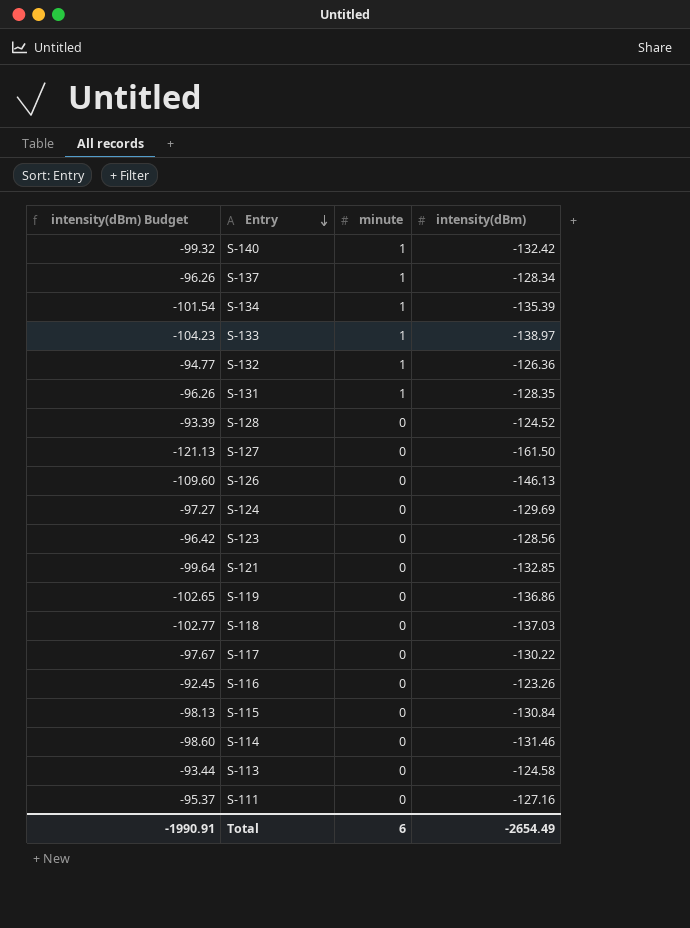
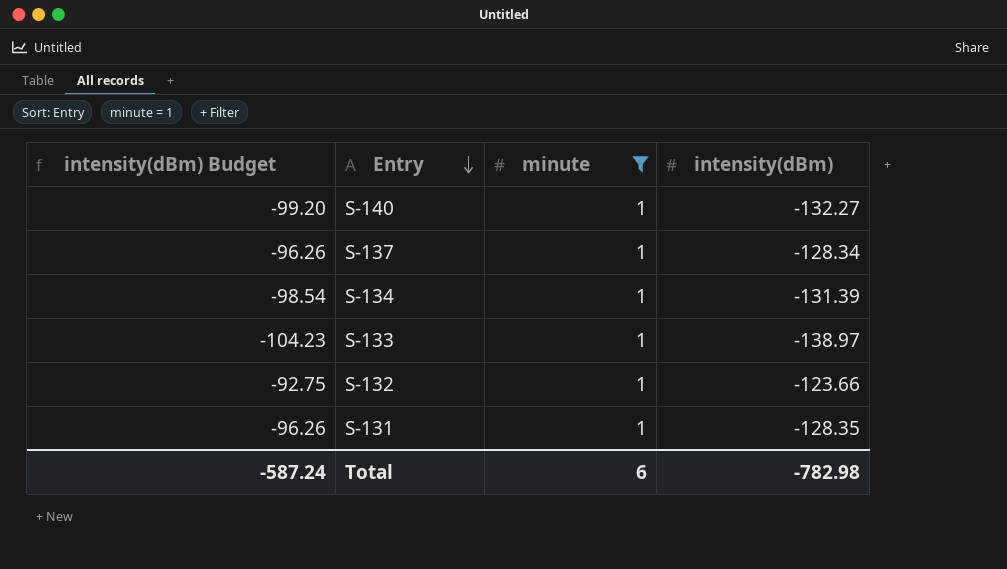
filter: none -> minute = 1
S-140 | intensity(dBm) Budget: -99.32 -> -99.20
S-140 | intensity(dBm): -132.42 -> -132.27
S-134 | intensity(dBm) Budget: -101.54 -> -98.54
S-134 | intensity(dBm): -135.39 -> -131.39
S-132 | intensity(dBm) Budget: -94.77 -> -92.75
S-132 | intensity(dBm): -126.36 -> -123.66
Total | intensity(dBm) Budget: -1990.91 -> -587.24
Total | intensity(dBm): -2654.49 -> -782.98

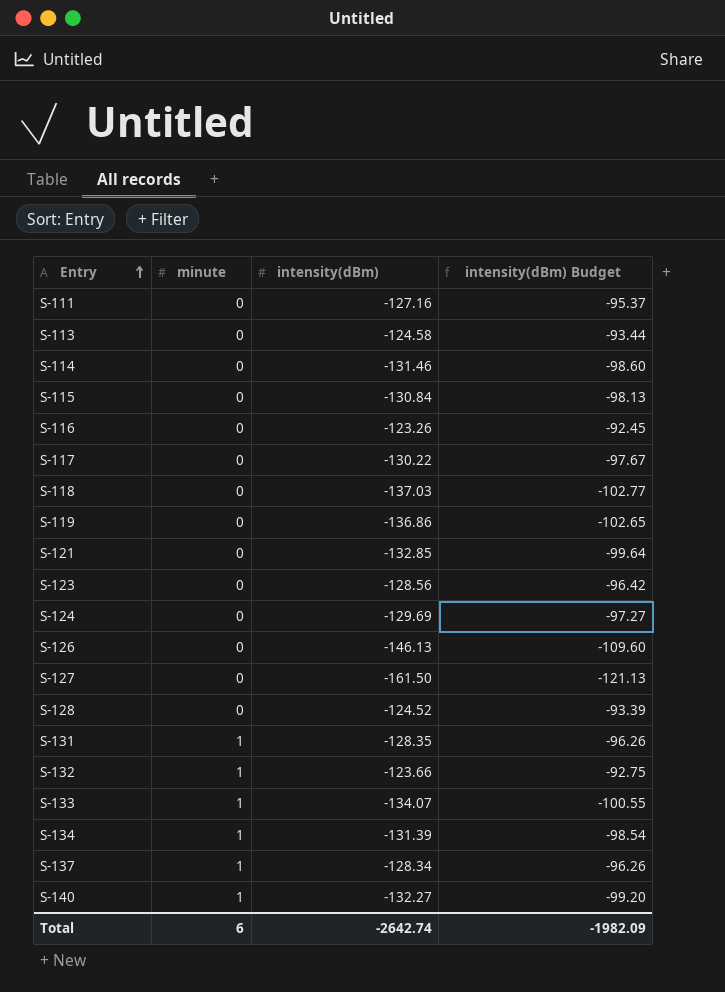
filter: minute = 1 -> none
row order: Entry descending -> Entry ascending
column intensity(dBm) Budget | position: 1 -> 4
S-133 | intensity(dBm): -138.97 -> -134.07
S-133 | intensity(dBm) Budget: -104.23 -> -100.55
Total | intensity(dBm): -782.98 -> -2642.74
Total | intensity(dBm) Budget: -587.24 -> -1982.09

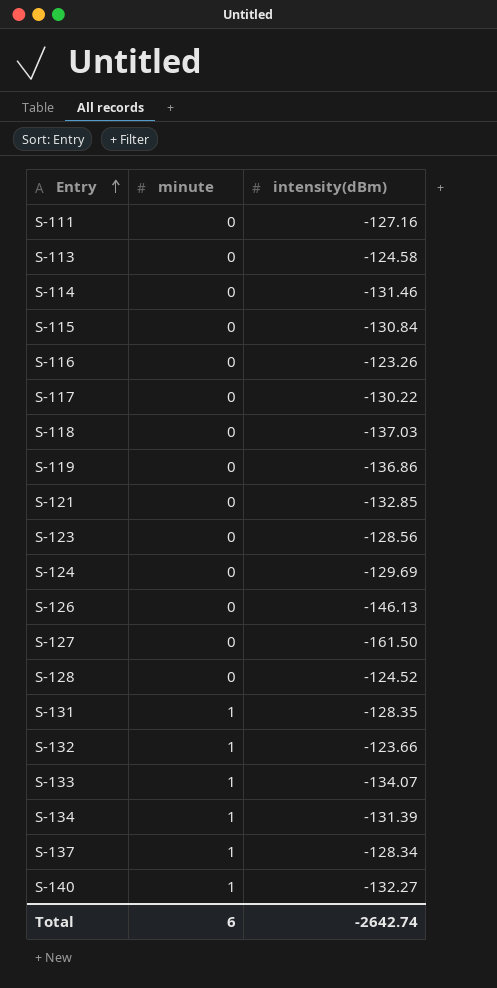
column intensity(dBm) Budget | formula: [intensity(dBm)] * 0.75 -> none

